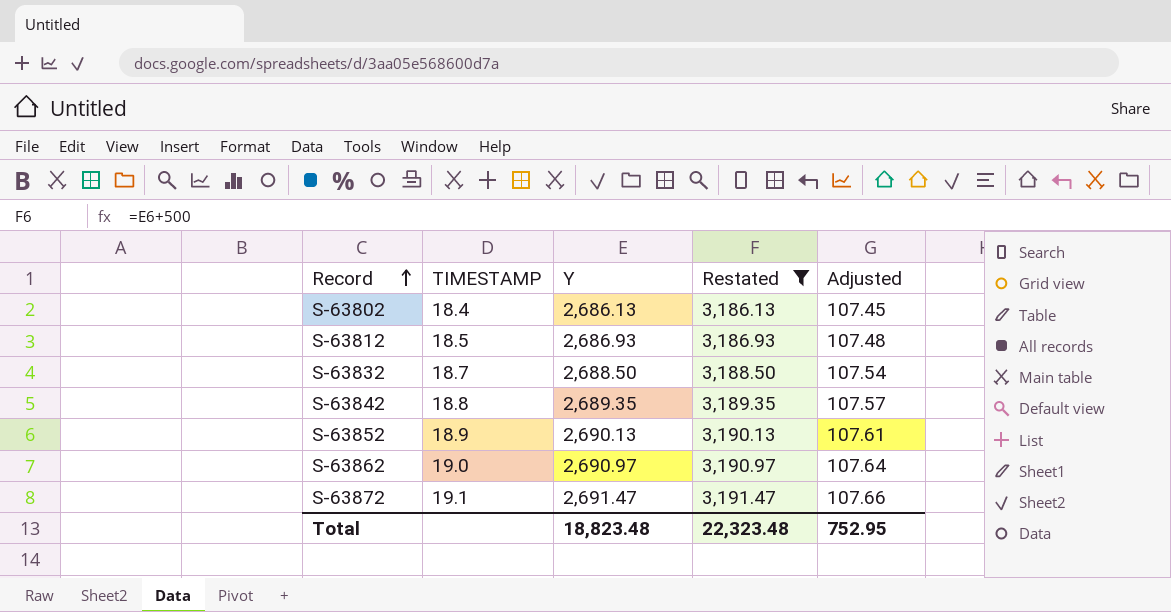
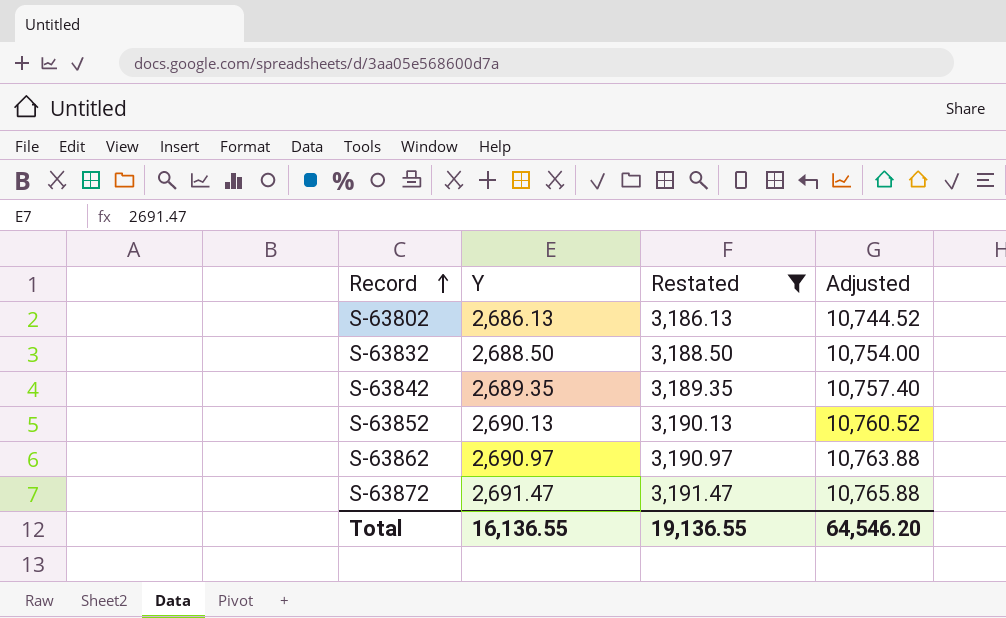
column TIMESTAMP | position: 2 -> none
column Adjusted | formula: [Y] * 0.04 -> [Y] * 4
row S-63812: 18.5 | 2,686.93 | 3,186.93 | 107.48 -> none
Total | Y: 18,823.48 -> 16,136.55
Total | Restated: 22,323.48 -> 19,136.55
Total | Adjusted: 752.95 -> 64,546.20

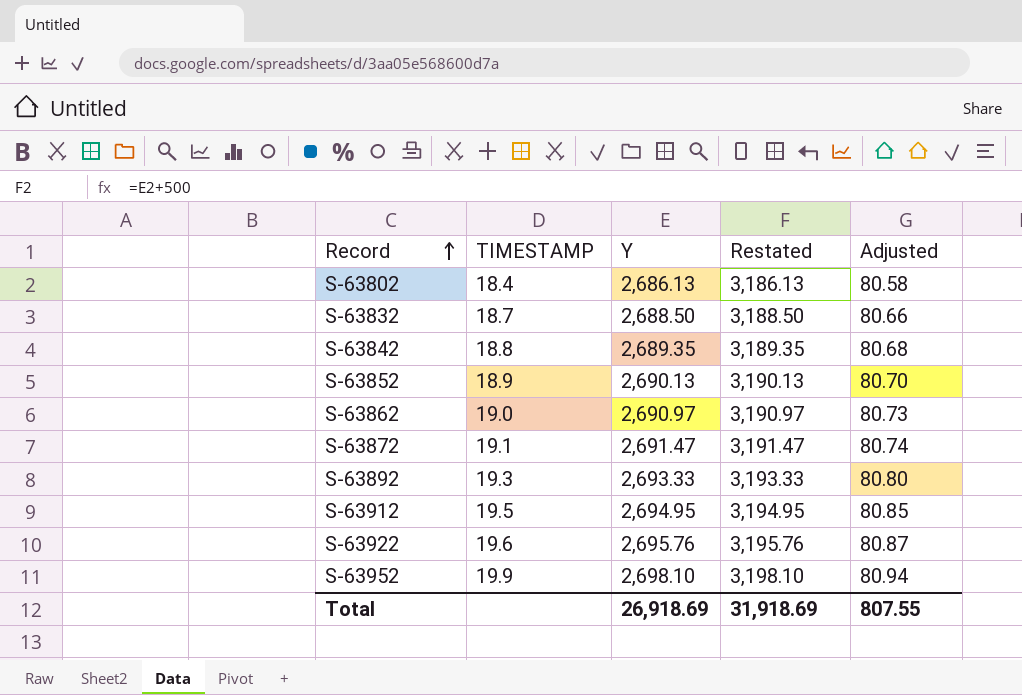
filter: Restated <= 3,191.47 -> none
column TIMESTAMP | position: none -> 2
column Adjusted | formula: [Y] * 4 -> [Y] * 0.03
Total | Y: 16,136.55 -> 26,918.69
Total | Restated: 19,136.55 -> 31,918.69
Total | Adjusted: 64,546.20 -> 807.55

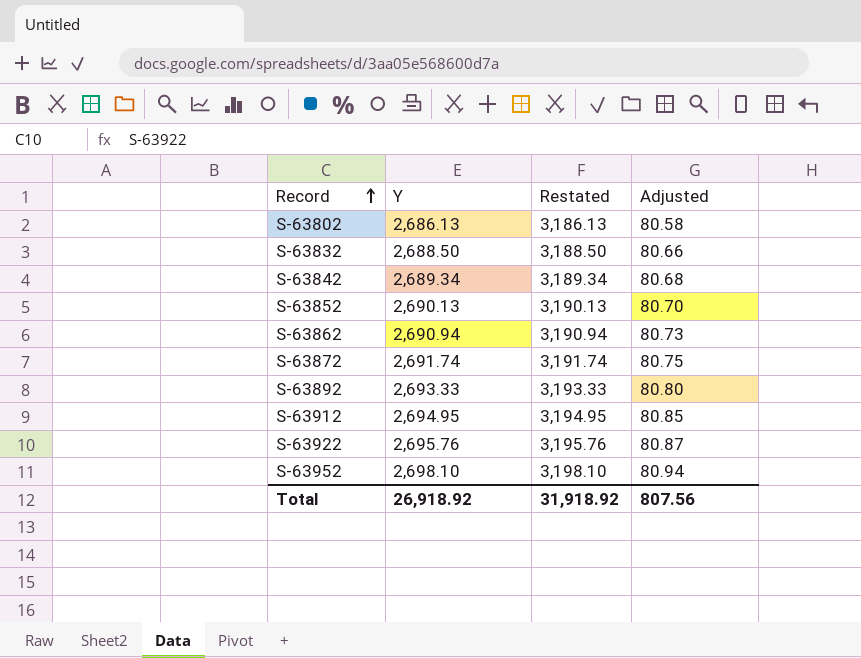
column TIMESTAMP | position: 2 -> none
S-63842 | Y: 2,689.35 -> 2,689.34
S-63842 | Restated: 3,189.35 -> 3,189.34
S-63862 | Y: 2,690.97 -> 2,690.94
S-63862 | Restated: 3,190.97 -> 3,190.94
S-63872 | Y: 2,691.47 -> 2,691.74
S-63872 | Restated: 3,191.47 -> 3,191.74
S-63872 | Adjusted: 80.74 -> 80.75
Total | Y: 26,918.69 -> 26,918.92
Total | Restated: 31,918.69 -> 31,918.92
Total | Adjusted: 807.55 -> 807.56

